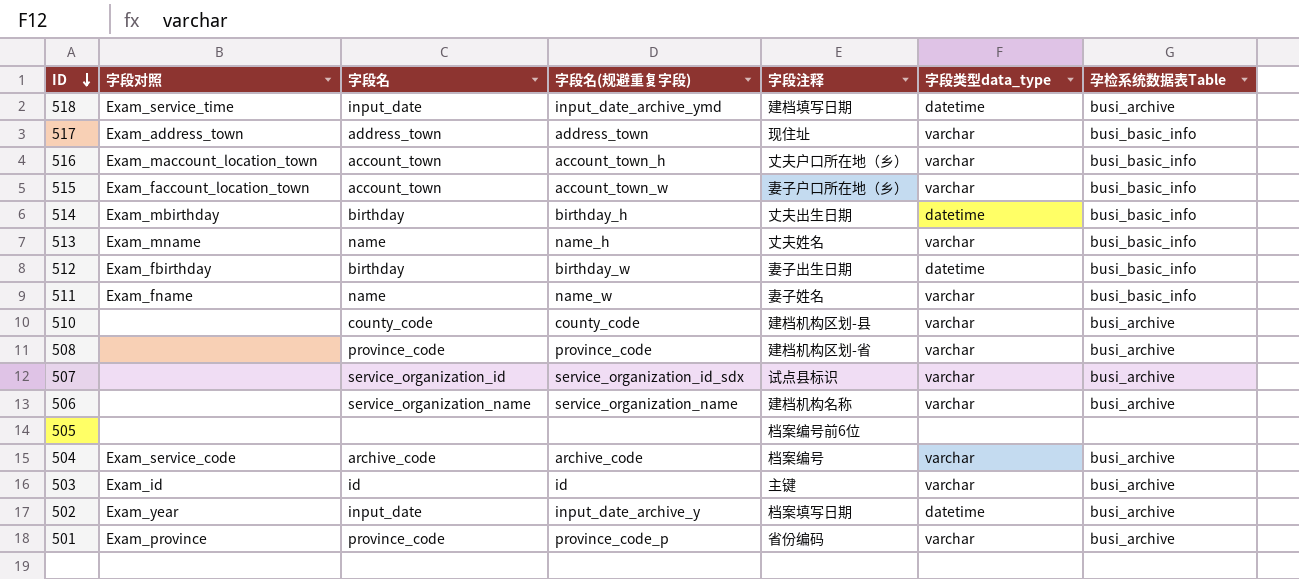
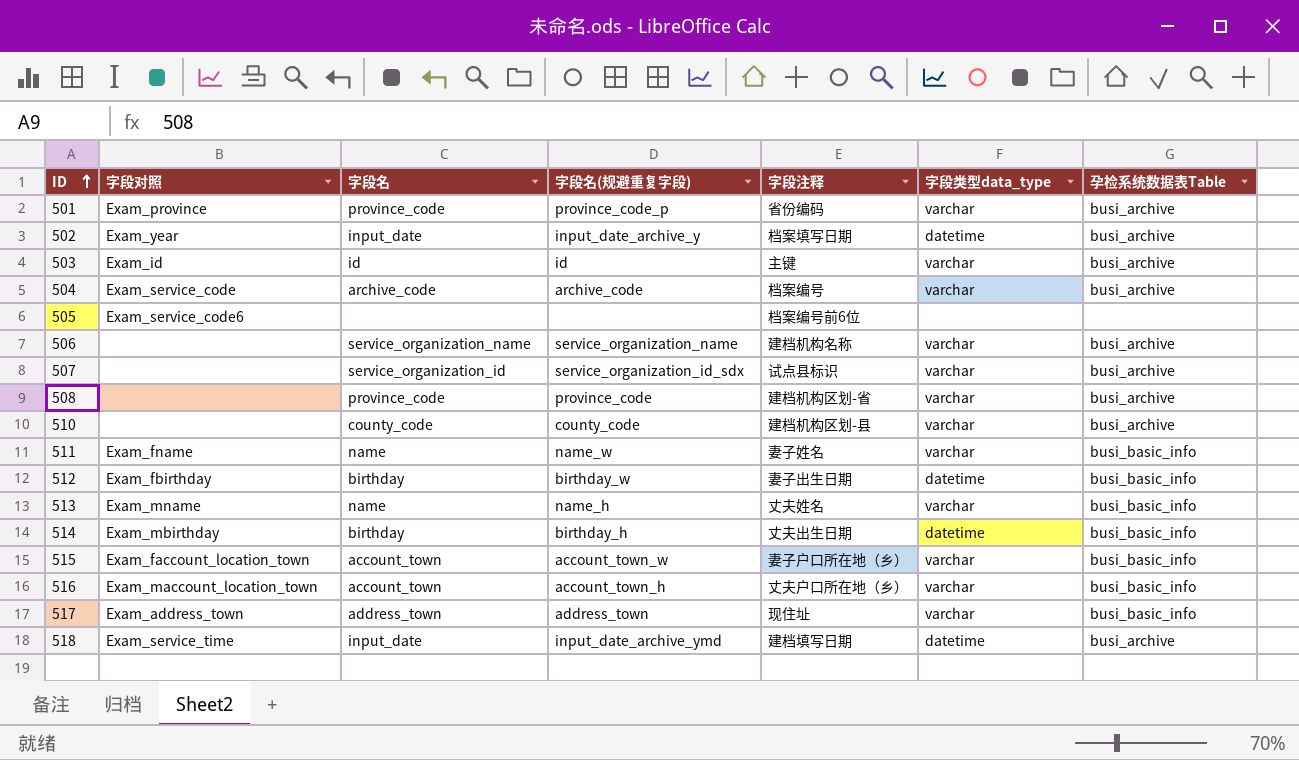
row order: ID descending -> ID ascending
505 | 字段对照: none -> Exam_service_code6

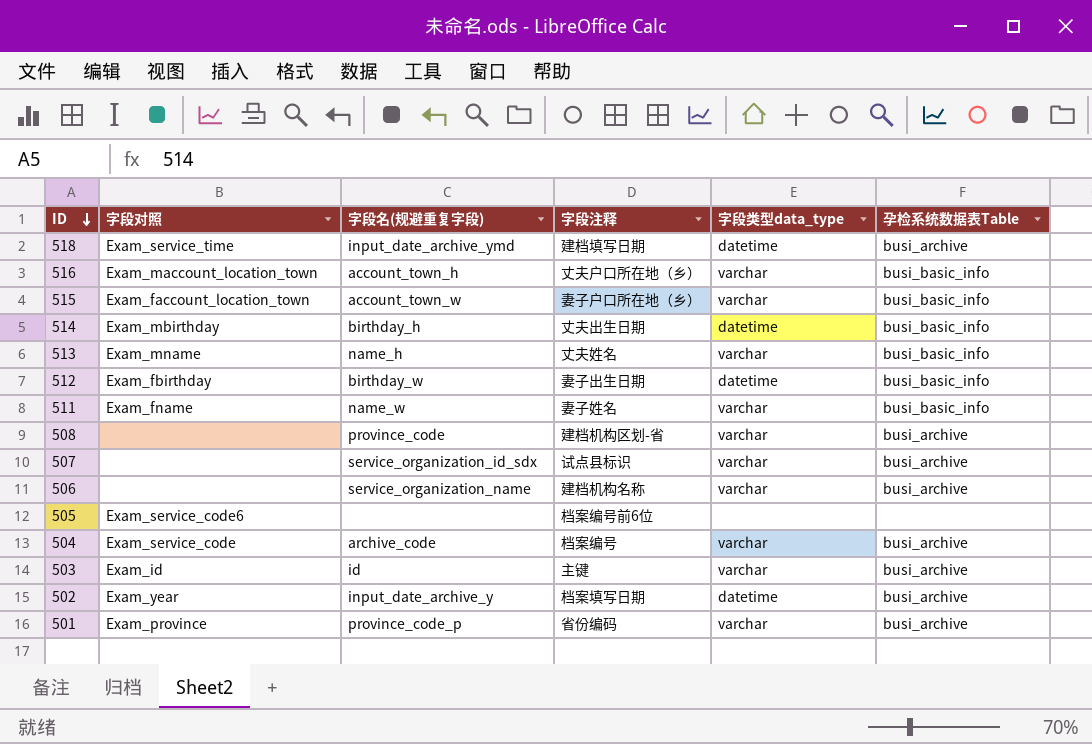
row order: ID ascending -> ID descending
column 字段名 | position: 3 -> none
row 510: none | county_code | county_code | 建档机构区划-县 | varchar | busi_archive -> none
row 517: Exam_address_town | address_town | address_town | 现住址 | varchar | busi_basic_info -> none

